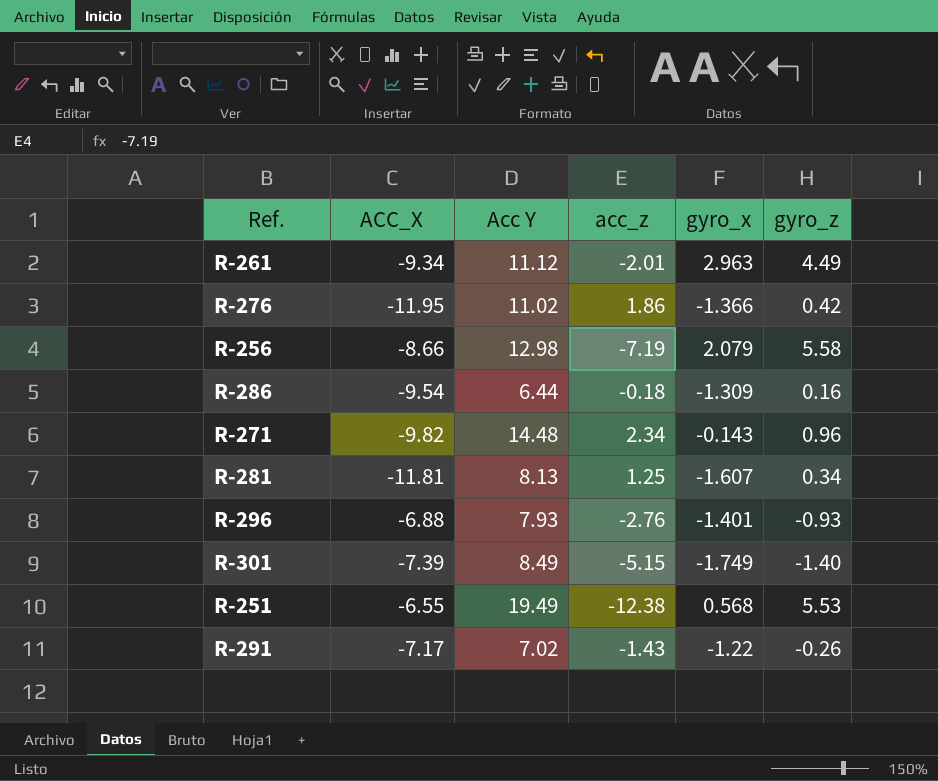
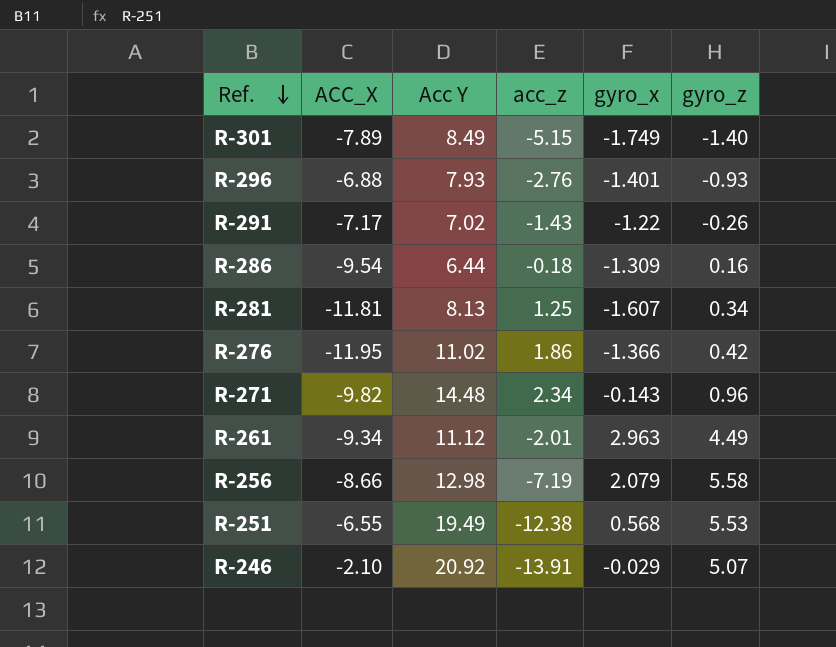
row order: none -> Ref. descending
R-301 | ACC_X: -7.39 -> -7.89
row R-246: none -> -2.10 | 20.92 | -13.91 | -0.029 | 5.07

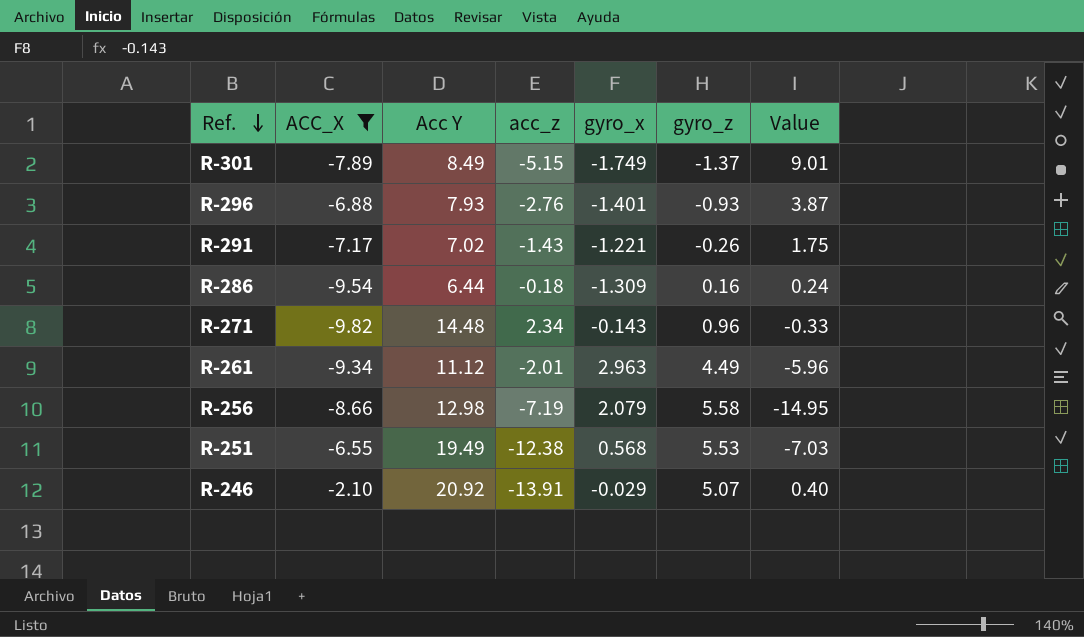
filter: none -> ACC_X >= -9.82
column Value | formula: none -> [acc_z] * [gyro_x]
R-301 | gyro_z: -1.40 -> -1.37
R-291 | gyro_x: -1.22 -> -1.221

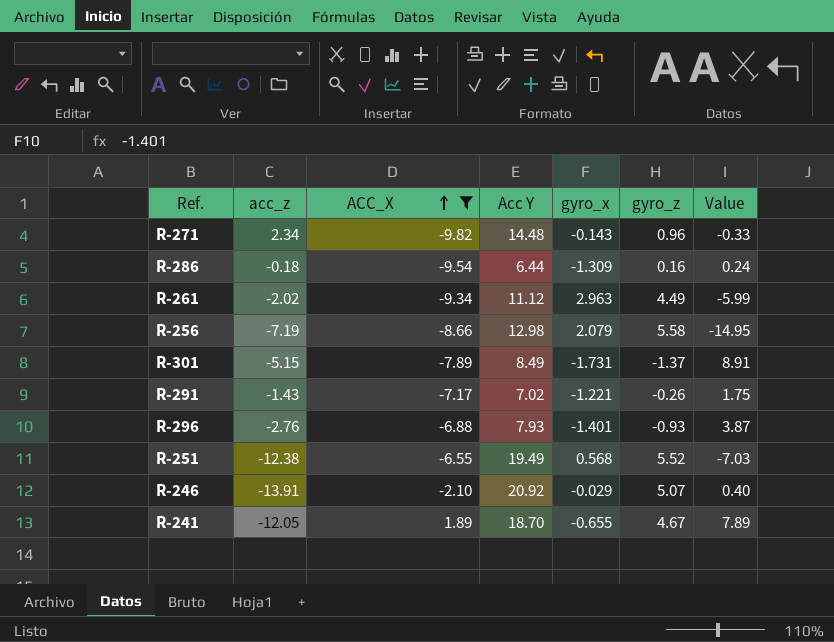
row order: Ref. descending -> ACC_X ascending
column acc_z | position: 4 -> 2
R-261 | acc_z: -2.01 -> -2.02
R-261 | Value: -5.96 -> -5.99
R-301 | gyro_x: -1.749 -> -1.731
R-301 | Value: 9.01 -> 8.91
R-251 | gyro_z: 5.53 -> 5.52
row R-241: none -> -12.05 | 1.89 | 18.70 | -0.655 | 4.67 | 7.89

